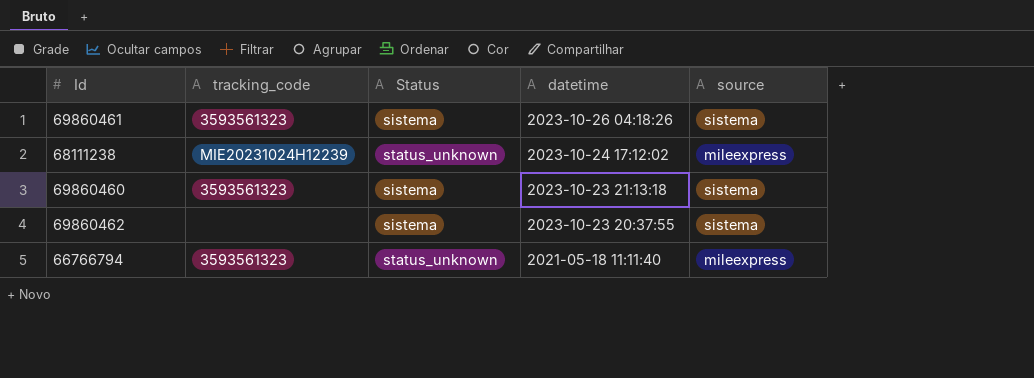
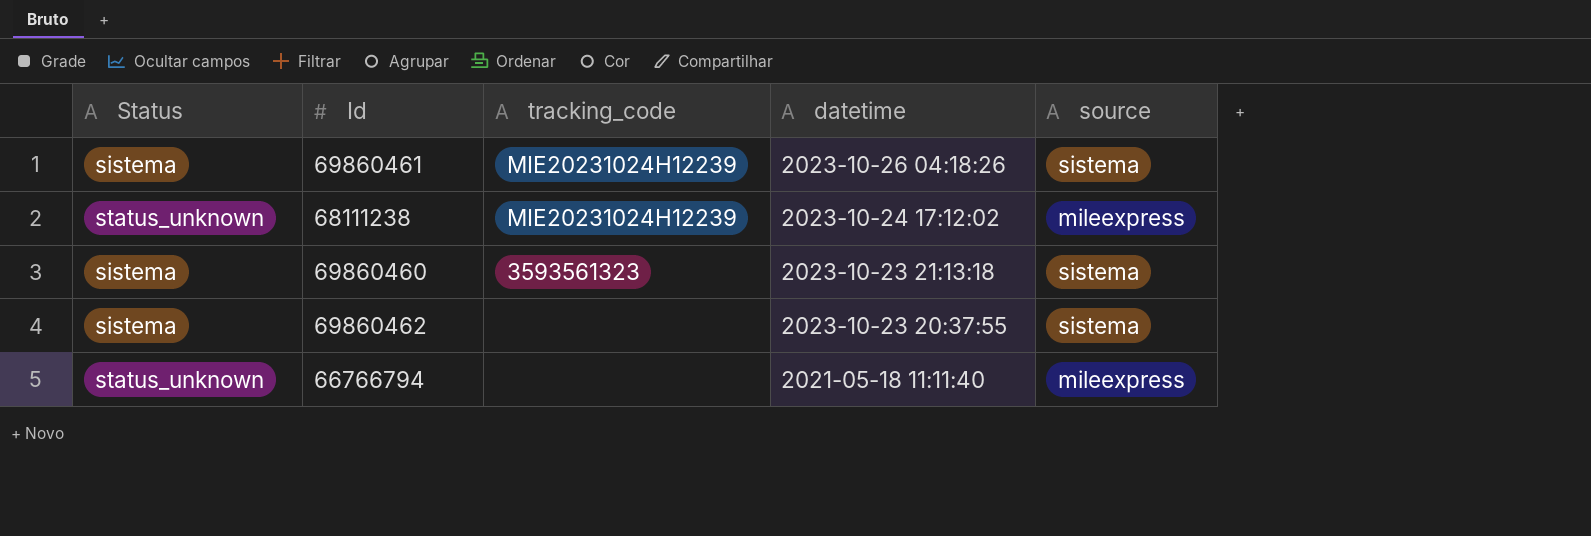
column Status | position: 3 -> 1
69860461 | tracking_code: 3593561323 -> MIE20231024H12239
66766794 | tracking_code: 3593561323 -> none

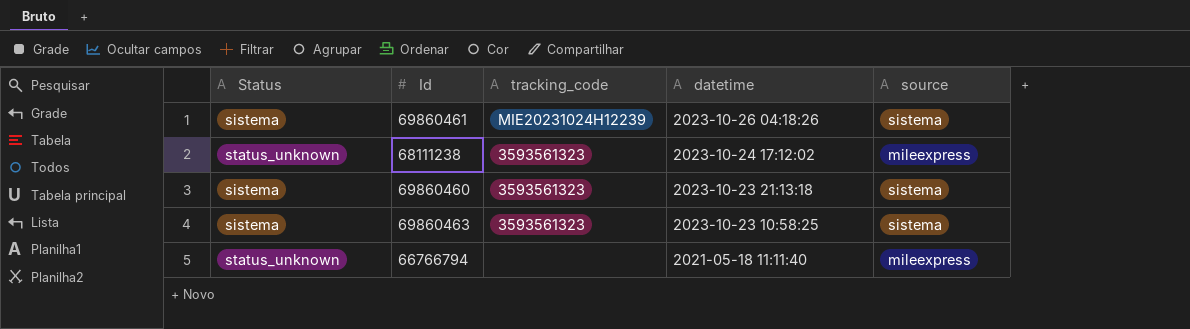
row 69860462: sistema | none | 2023-10-23 20:37:55 | sistema -> none
68111238 | tracking_code: MIE20231024H12239 -> 3593561323
row 69860463: none -> sistema | 3593561323 | 2023-10-23 10:58:25 | sistema

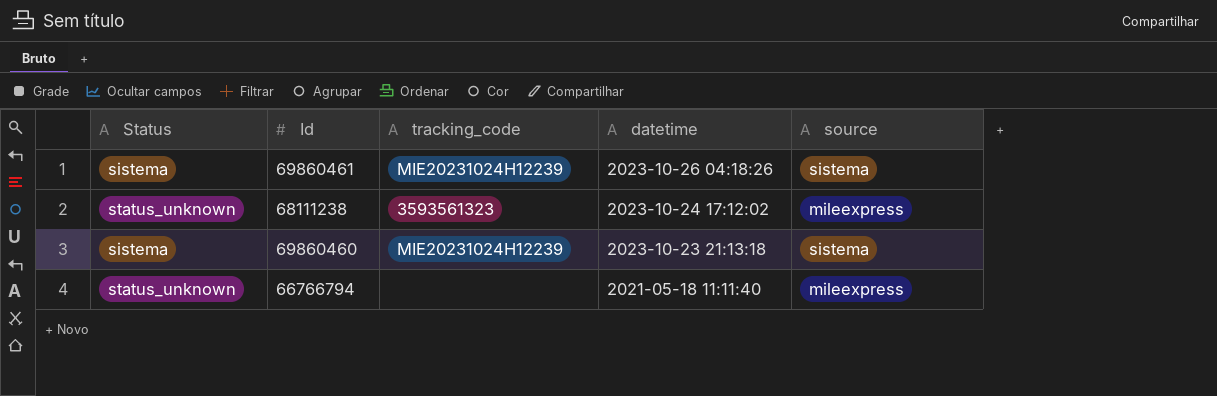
row 69860463: sistema | 3593561323 | 2023-10-23 10:58:25 | sistema -> none
69860460 | tracking_code: 3593561323 -> MIE20231024H12239

